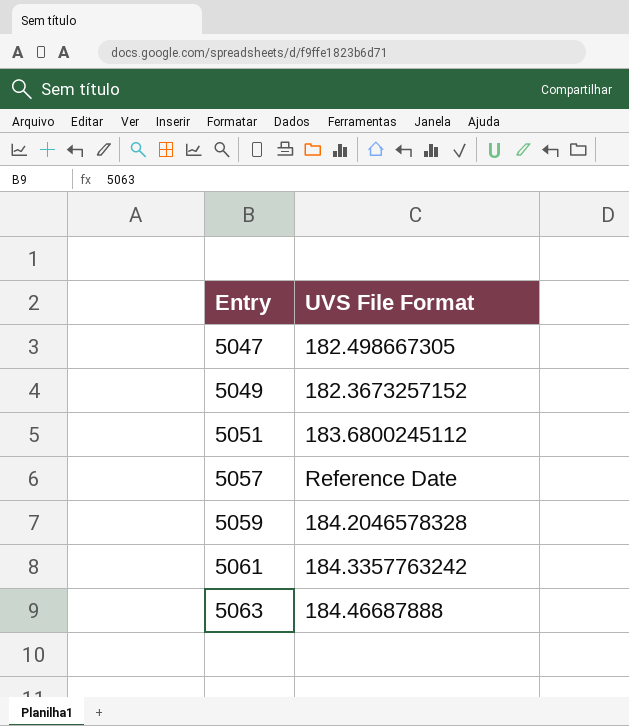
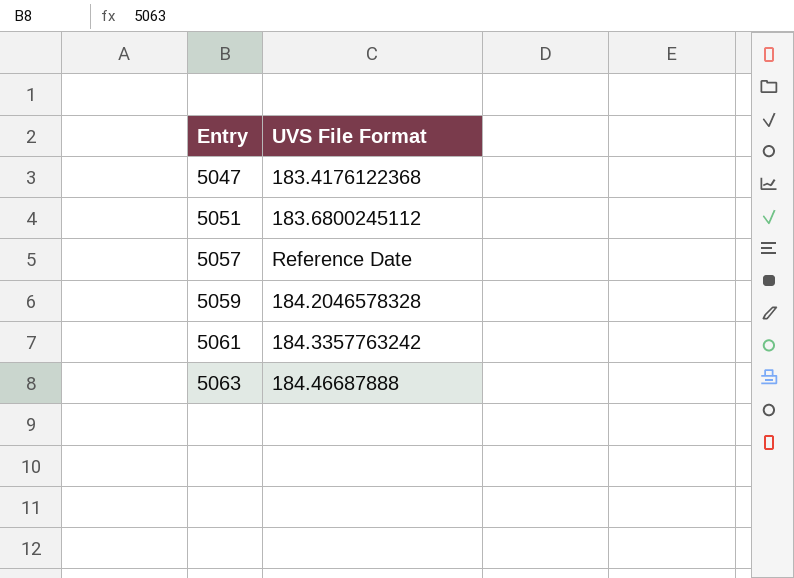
row 5049: 182.3673257152 -> none
5047 | UVS File Format: 182.498667305 -> 183.4176122368

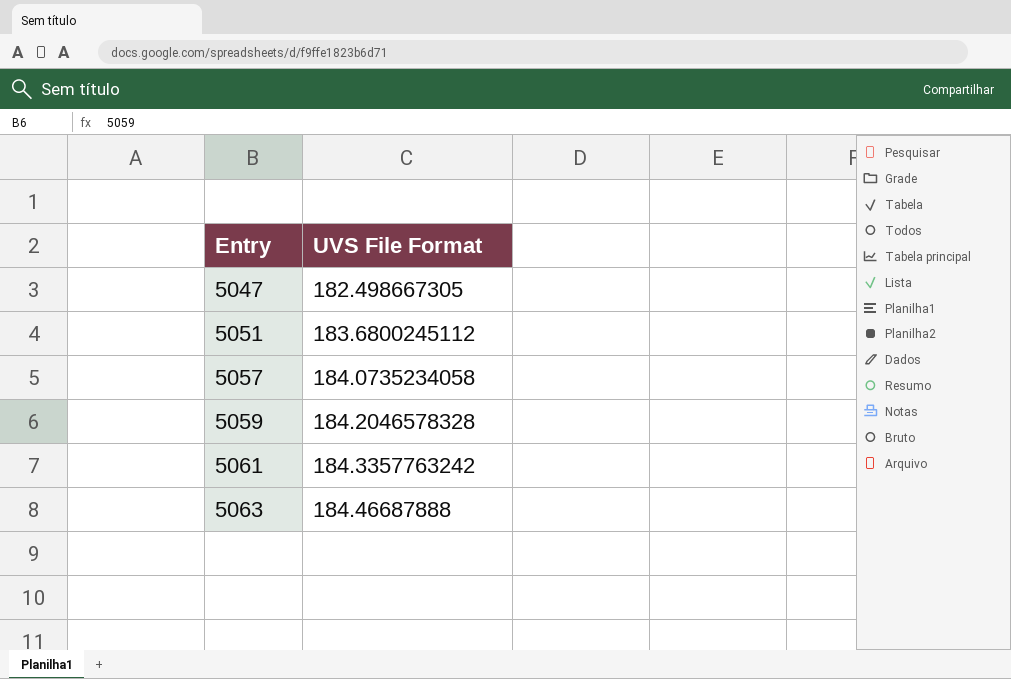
5047 | UVS File Format: 183.4176122368 -> 182.498667305
5057 | UVS File Format: Reference Date -> 184.0735234058

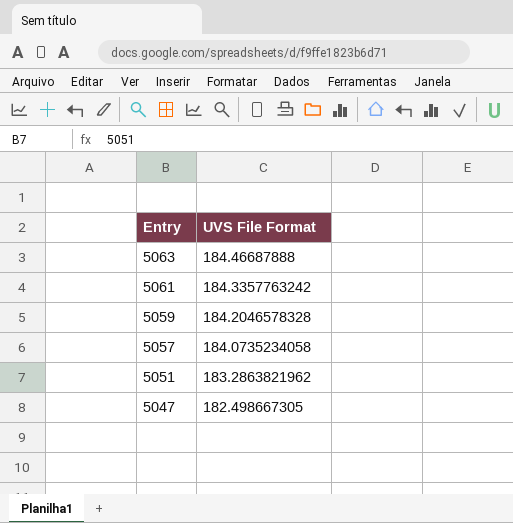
row order: Entry ascending -> Entry descending
5051 | UVS File Format: 183.6800245112 -> 183.2863821962

